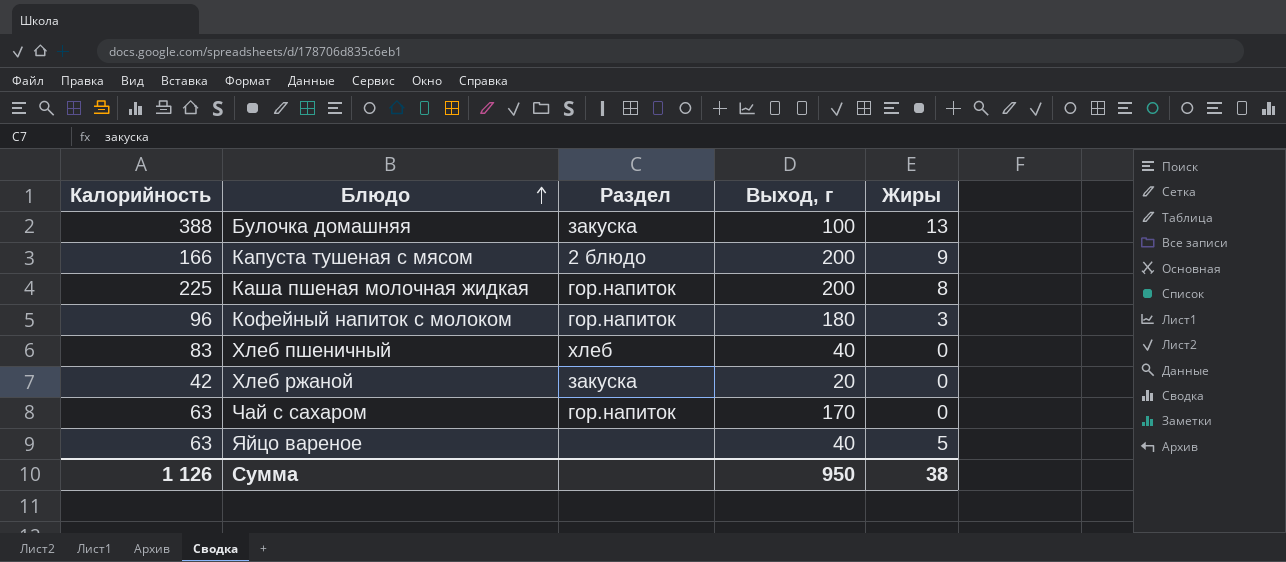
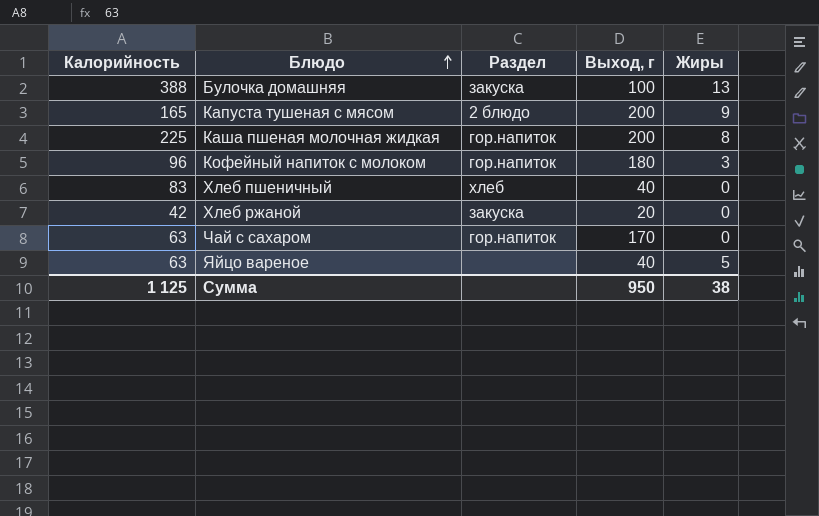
Капуста тушеная с мясом | Калорийность: 166 -> 165
Сумма | Калорийность: 1 126 -> 1 125

